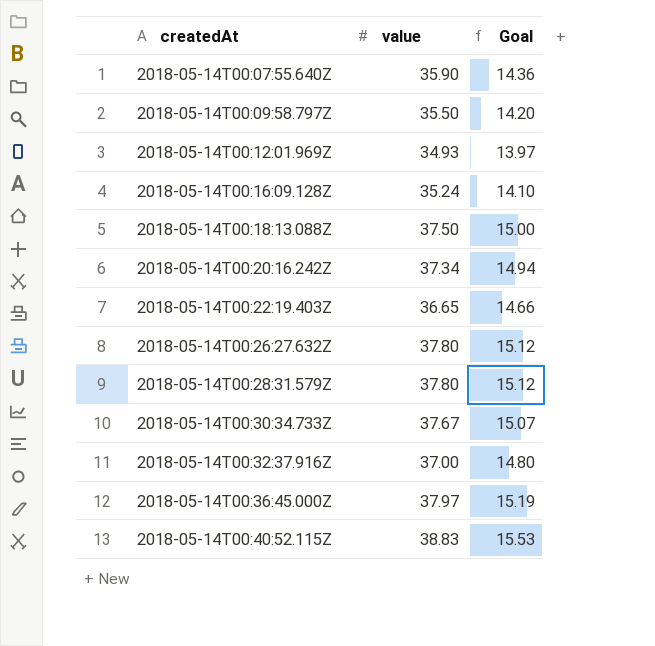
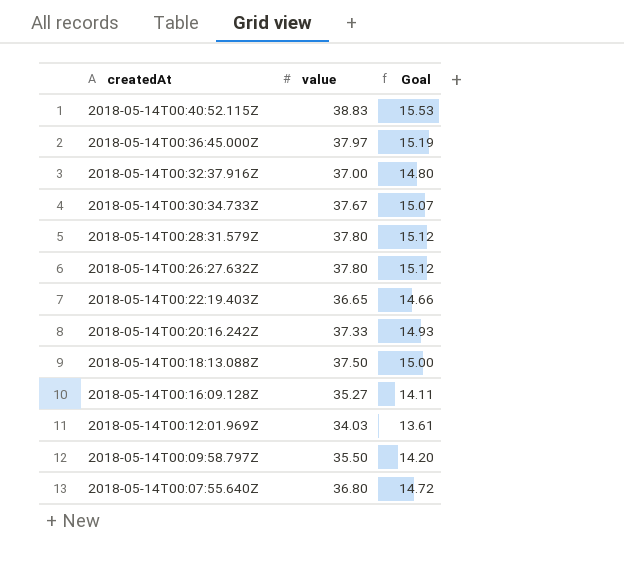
row order: createdAt ascending -> createdAt descending
2018-05-14T00:20:16.242Z | value: 37.34 -> 37.33
2018-05-14T00:20:16.242Z | Goal: 14.94 -> 14.93
2018-05-14T00:16:09.128Z | value: 35.24 -> 35.27
2018-05-14T00:16:09.128Z | Goal: 14.10 -> 14.11
2018-05-14T00:12:01.969Z | value: 34.93 -> 34.03
2018-05-14T00:12:01.969Z | Goal: 13.97 -> 13.61
2018-05-14T00:07:55.640Z | value: 35.90 -> 36.80
2018-05-14T00:07:55.640Z | Goal: 14.36 -> 14.72

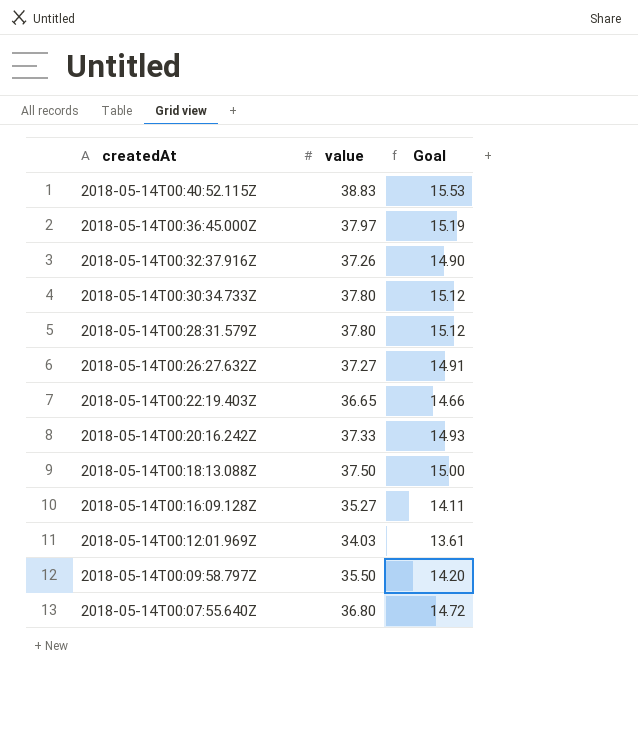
2018-05-14T00:32:37.916Z | value: 37.00 -> 37.26
2018-05-14T00:32:37.916Z | Goal: 14.80 -> 14.90
2018-05-14T00:30:34.733Z | value: 37.67 -> 37.80
2018-05-14T00:30:34.733Z | Goal: 15.07 -> 15.12
2018-05-14T00:26:27.632Z | value: 37.80 -> 37.27
2018-05-14T00:26:27.632Z | Goal: 15.12 -> 14.91

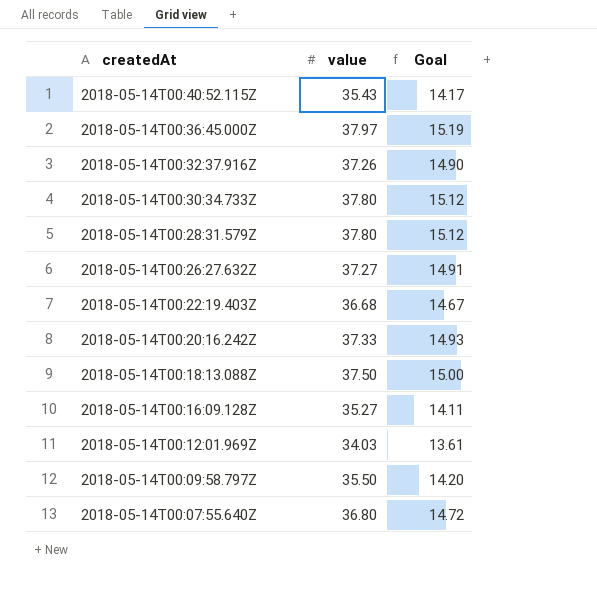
2018-05-14T00:40:52.115Z | value: 38.83 -> 35.43
2018-05-14T00:40:52.115Z | Goal: 15.53 -> 14.17
2018-05-14T00:22:19.403Z | value: 36.65 -> 36.68
2018-05-14T00:22:19.403Z | Goal: 14.66 -> 14.67

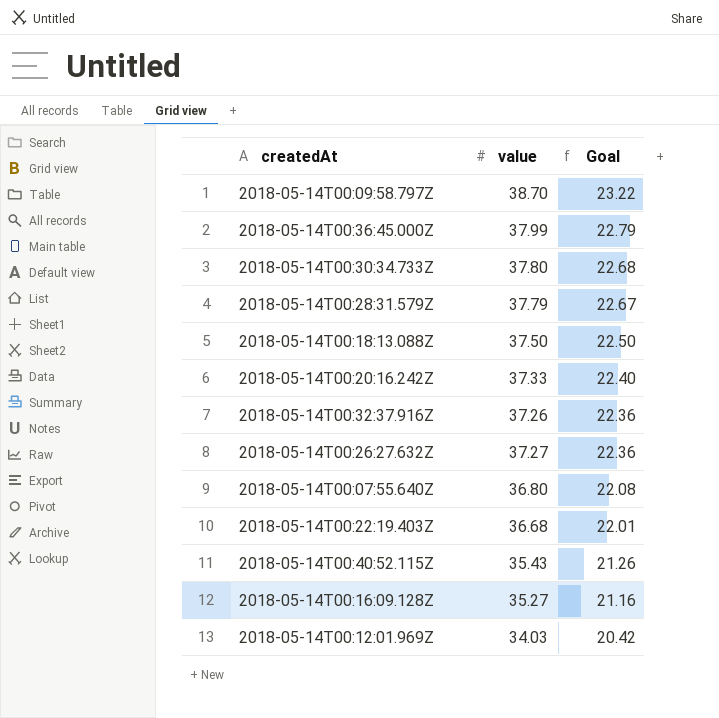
row order: createdAt descending -> Goal descending
column Goal | formula: [value] * 0.4 -> [value] * 0.6
2018-05-14T00:09:58.797Z | value: 35.50 -> 38.70
2018-05-14T00:36:45.000Z | value: 37.97 -> 37.99
2018-05-14T00:28:31.579Z | value: 37.80 -> 37.79

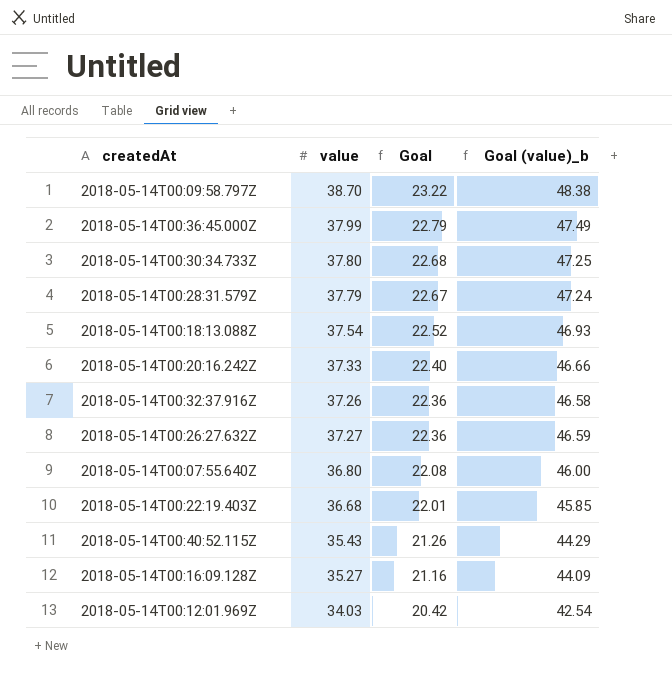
column Goal (value)_b | formula: none -> [value] * 1.25
2018-05-14T00:18:13.088Z | value: 37.50 -> 37.54
2018-05-14T00:18:13.088Z | Goal: 22.50 -> 22.52

